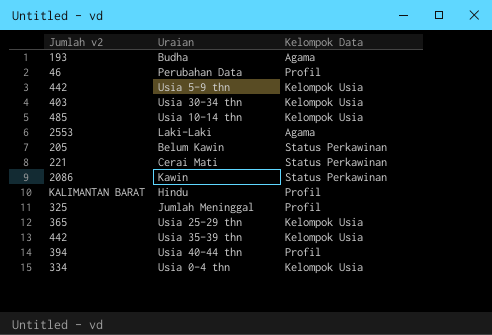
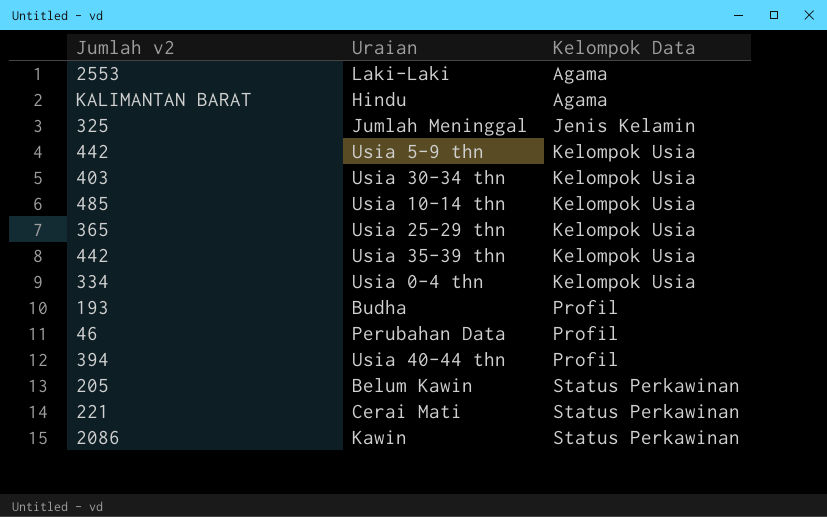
row order: none -> Kelompok Data ascending
Hindu | Kelompok Data: Profil -> Agama
Jumlah Meninggal | Kelompok Data: Profil -> Jenis Kelamin
Budha | Kelompok Data: Agama -> Profil

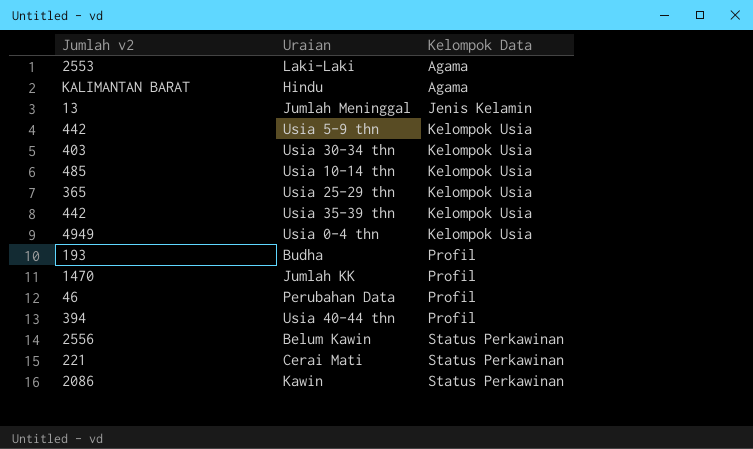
Jumlah Meninggal | Jumlah v2: 325 -> 13
Usia 0-4 thn | Jumlah v2: 334 -> 4949
row Jumlah KK: none -> 1470 | Profil
Belum Kawin | Jumlah v2: 205 -> 2556

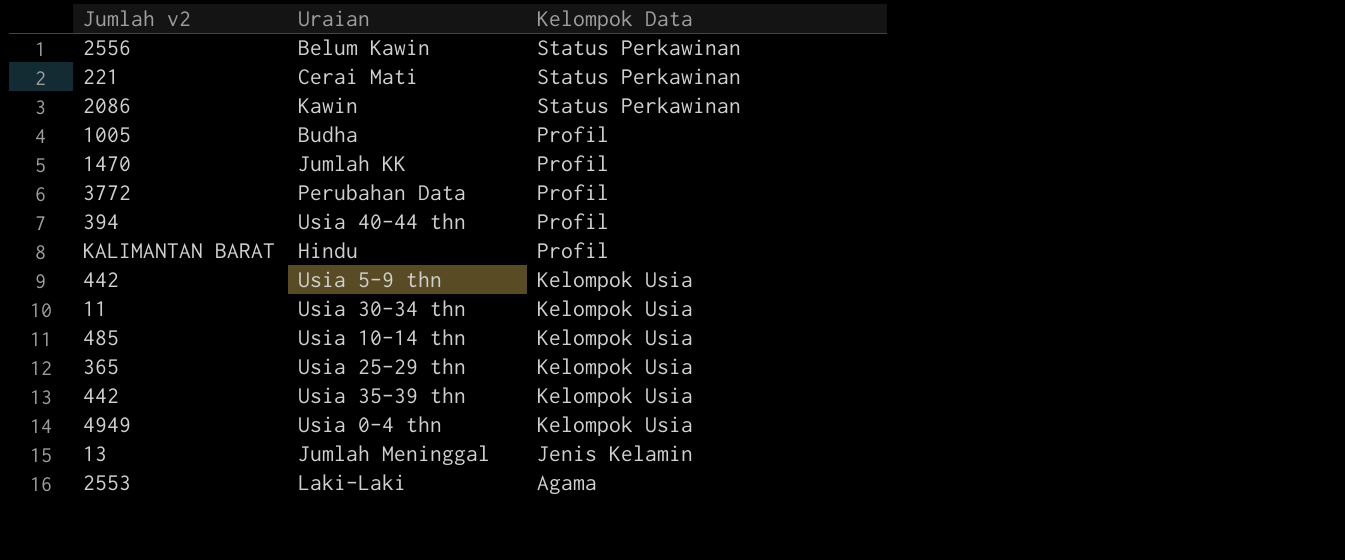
row order: Kelompok Data ascending -> Kelompok Data descending
Budha | Jumlah v2: 193 -> 1005
Perubahan Data | Jumlah v2: 46 -> 3772
Hindu | Kelompok Data: Agama -> Profil
Usia 30-34 thn | Jumlah v2: 403 -> 11

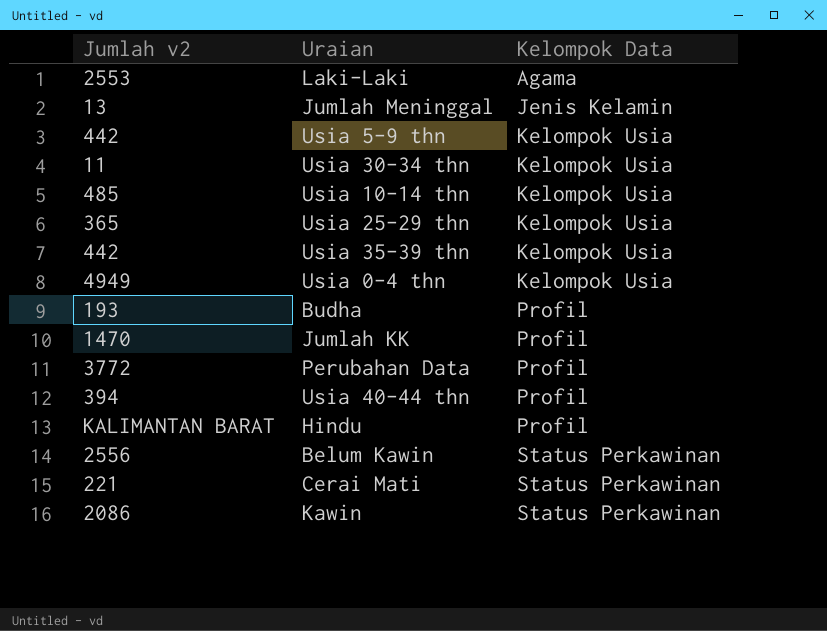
row order: Kelompok Data descending -> Kelompok Data ascending
Budha | Jumlah v2: 1005 -> 193

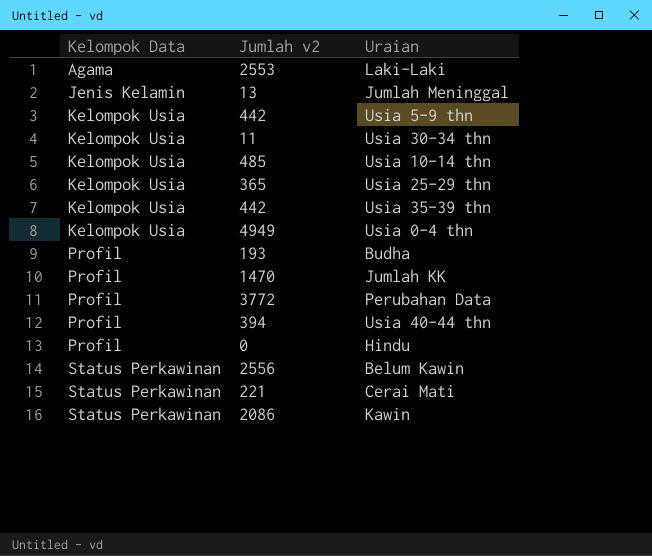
column Kelompok Data | position: 3 -> 1
Hindu | Jumlah v2: KALIMANTAN BARAT -> 0

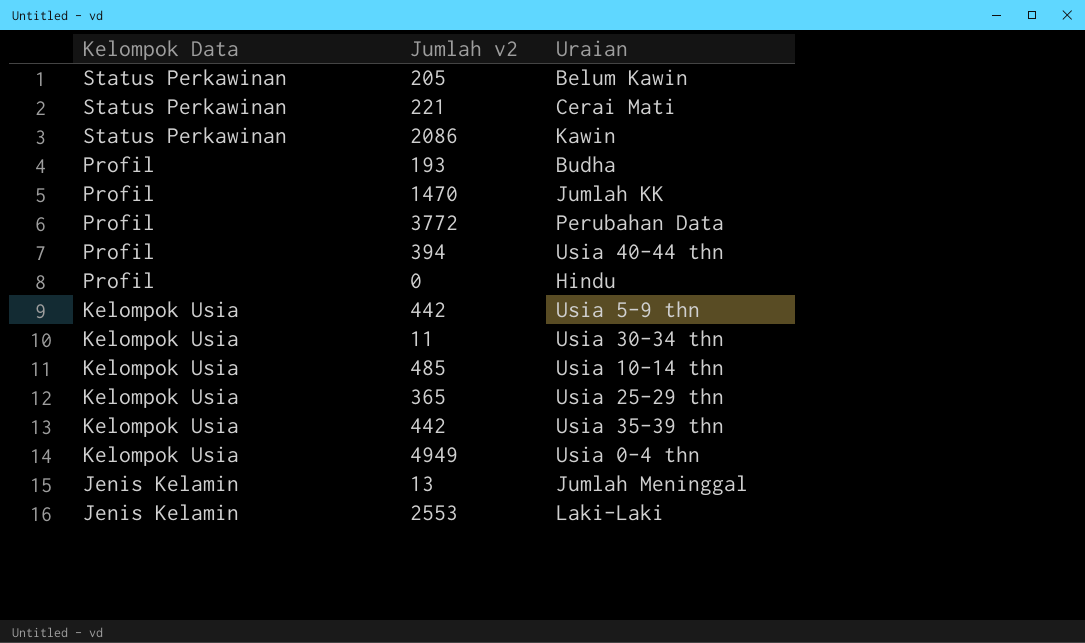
row order: Kelompok Data ascending -> Kelompok Data descending
Belum Kawin | Jumlah v2: 2556 -> 205
Laki-Laki | Kelompok Data: Agama -> Jenis Kelamin

